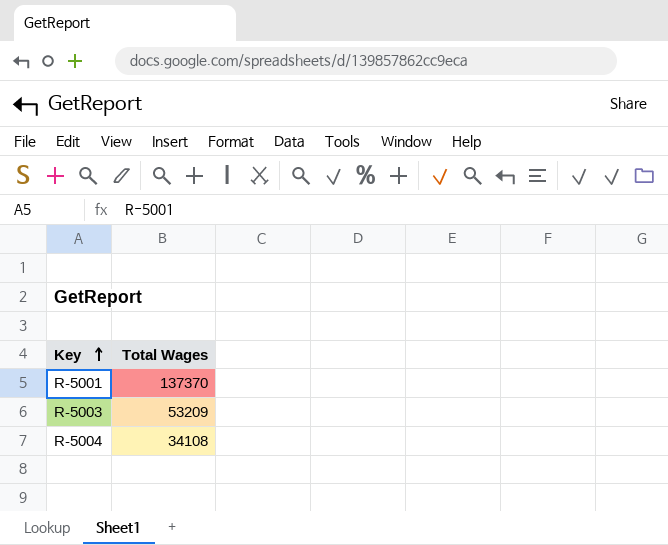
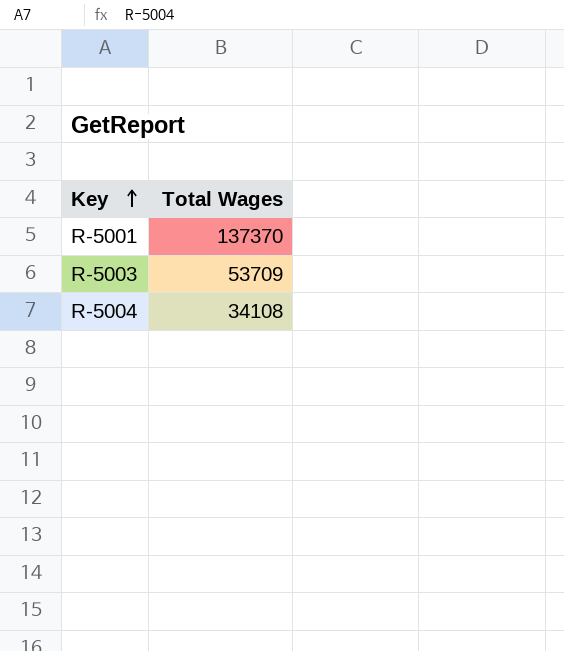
R-5003 | Total Wages: 53209 -> 53709

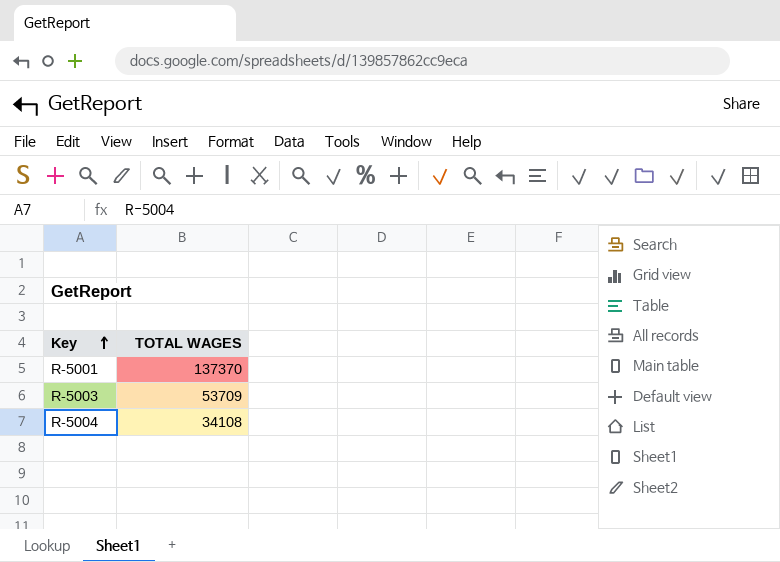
column name: Total Wages -> TOTAL WAGES

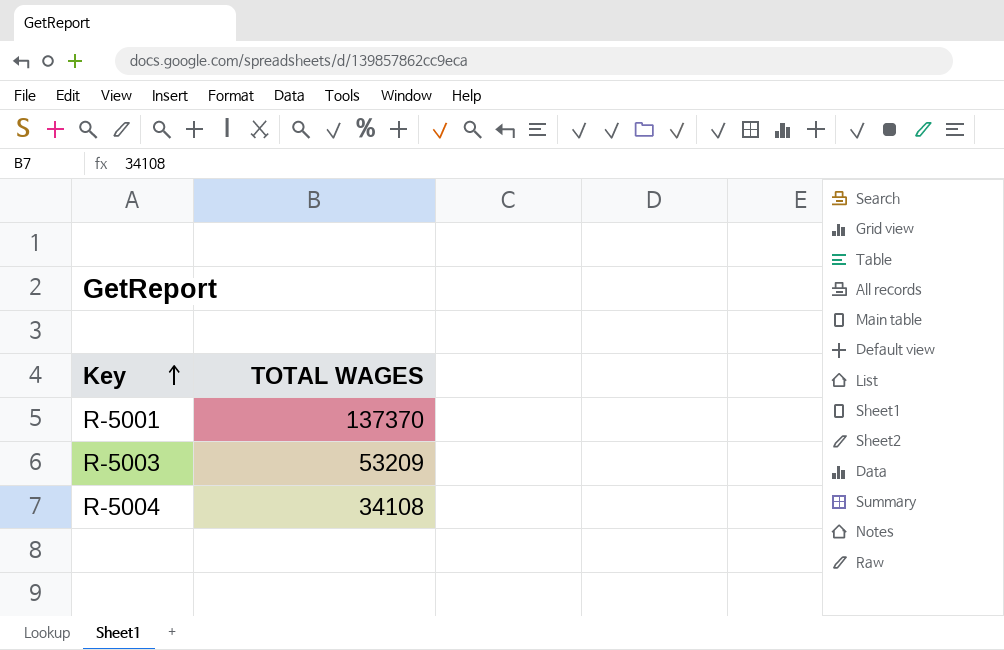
R-5003 | TOTAL WAGES: 53709 -> 53209

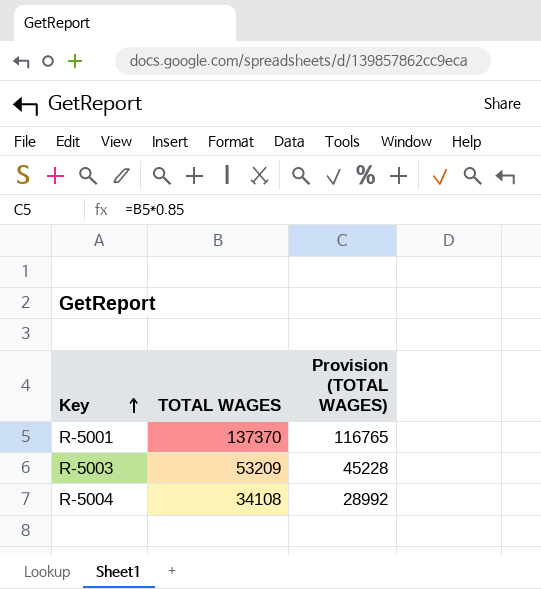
column Provision (TOTAL WAGES) | formula: none -> [TOTAL WAGES] * 0.85

